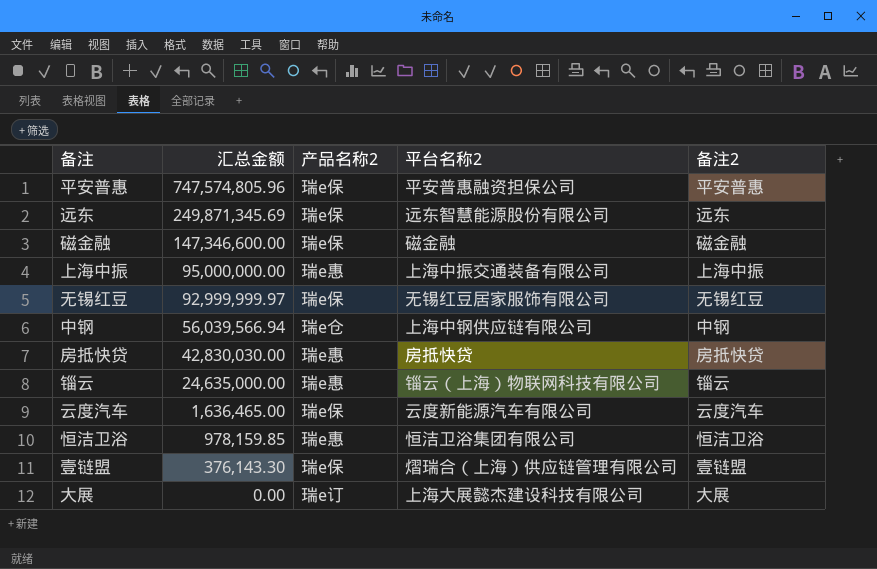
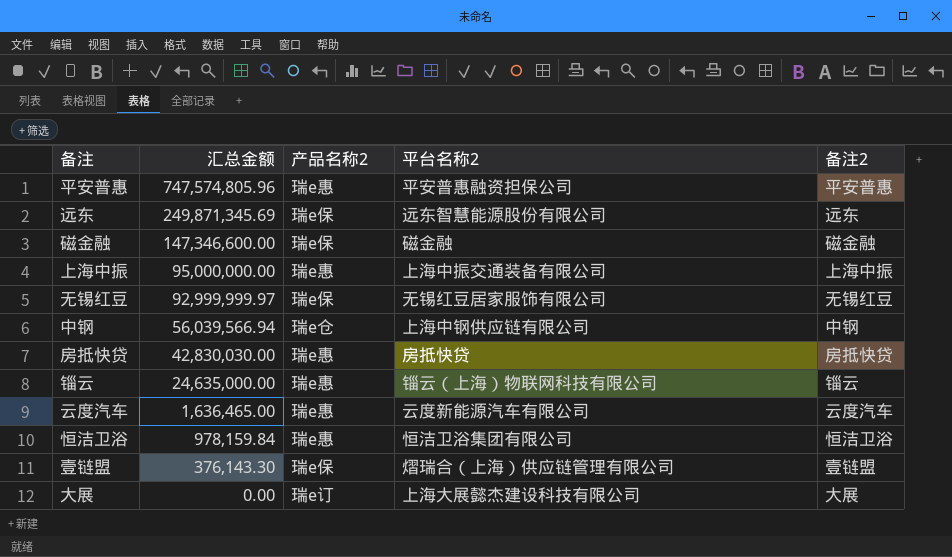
平安普惠 | 产品名称2: 瑞e保 -> 瑞e惠
云度汽车 | 产品名称2: 瑞e保 -> 瑞e惠
恒洁卫浴 | 汇总金额: 978,159.85 -> 978,159.84

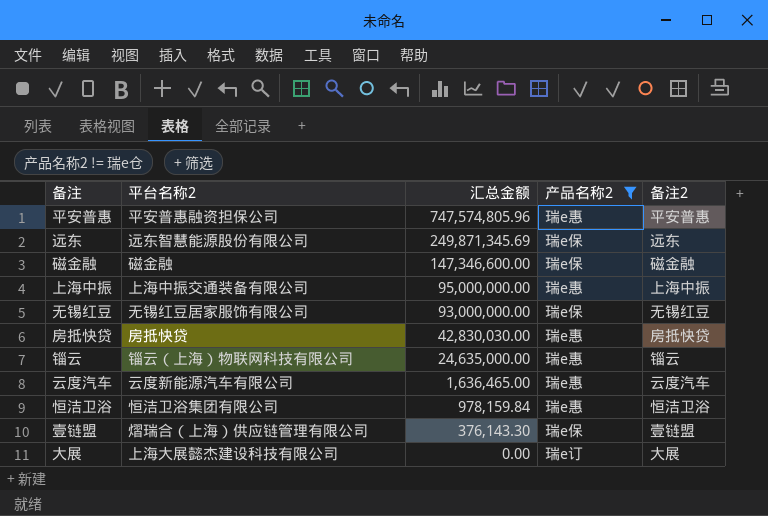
filter: none -> 产品名称2 != 瑞e仓
column 平台名称2 | position: 4 -> 2
无锡红豆 | 汇总金额: 92,999,999.97 -> 93,000,000.00

